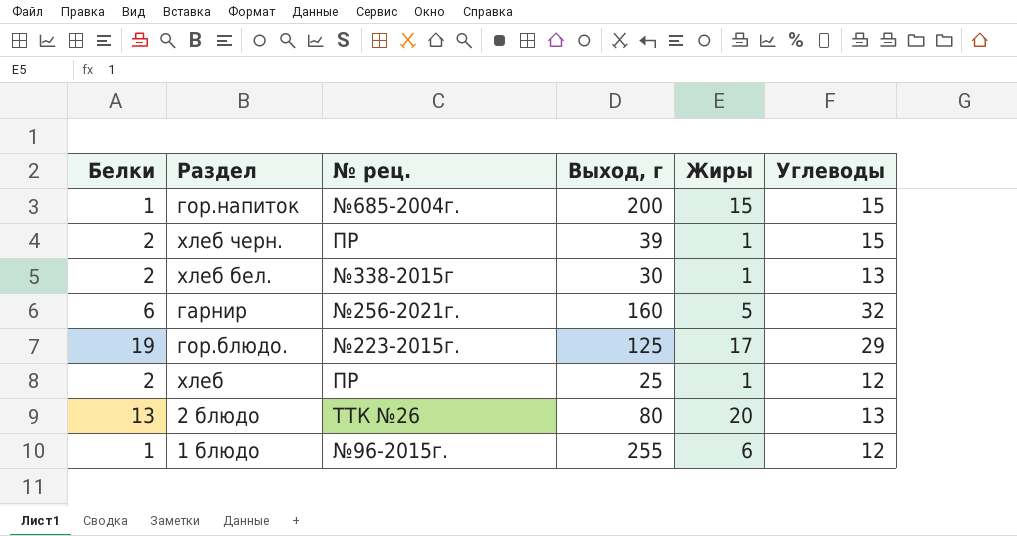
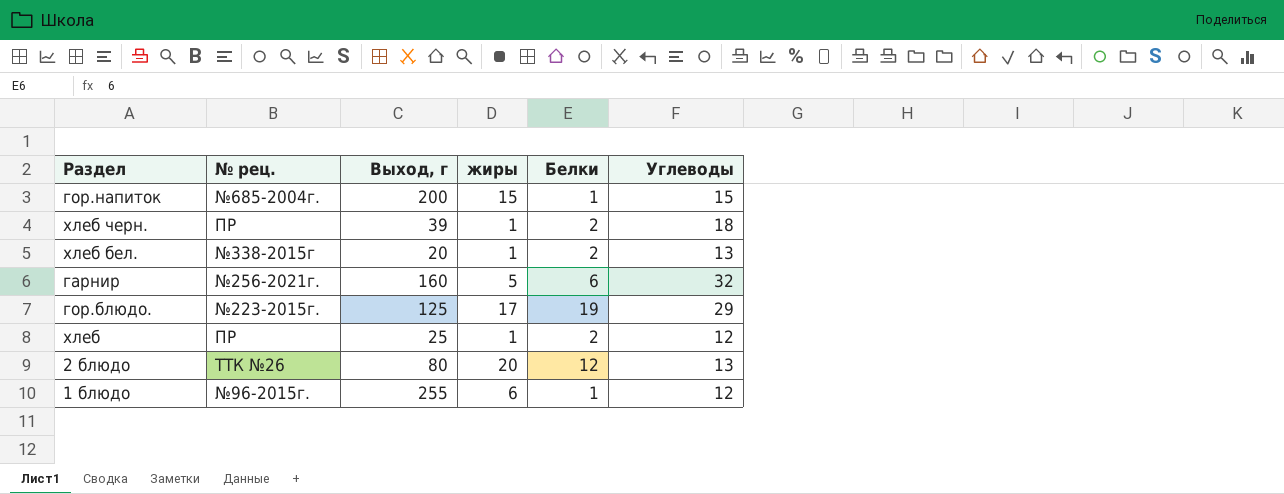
column name: Жиры -> жиры
column Белки | position: 1 -> 5
хлеб черн. | Углеводы: 15 -> 18
хлеб бел. | Выход, г: 30 -> 20
2 блюдо | Белки: 13 -> 12

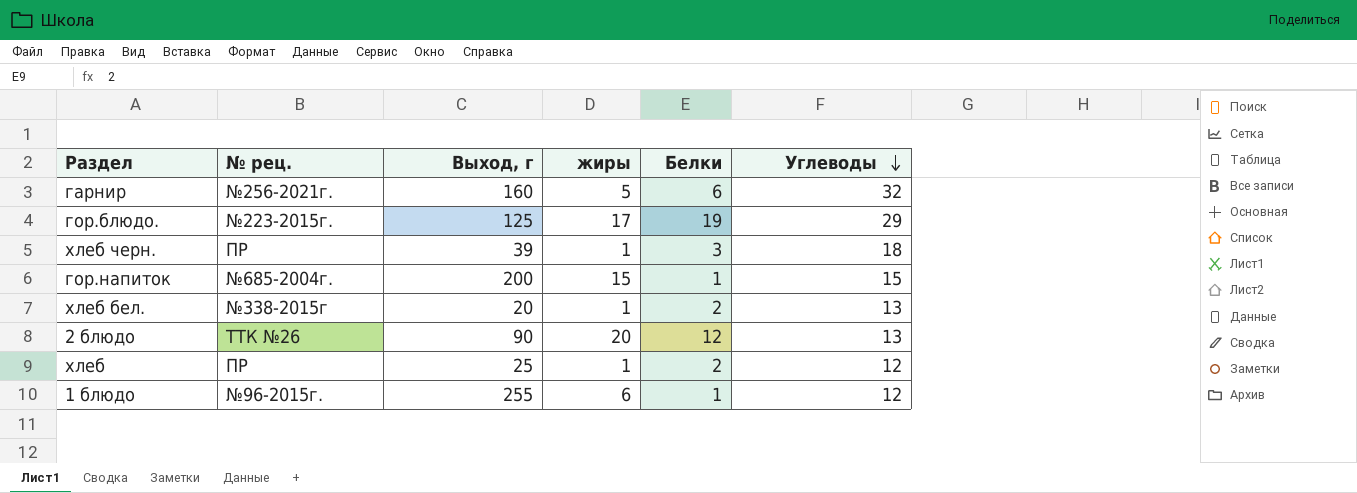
row order: none -> Углеводы descending
хлеб черн. | Белки: 2 -> 3
2 блюдо | Выход, г: 80 -> 90

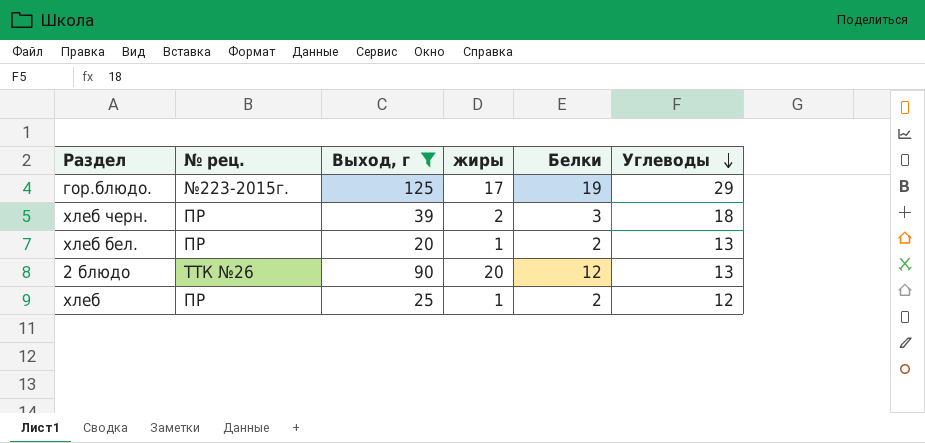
filter: none -> Выход, г <= 125
хлеб черн. | жиры: 1 -> 2
хлеб бел. | № рец.: №338-2015г -> ПР

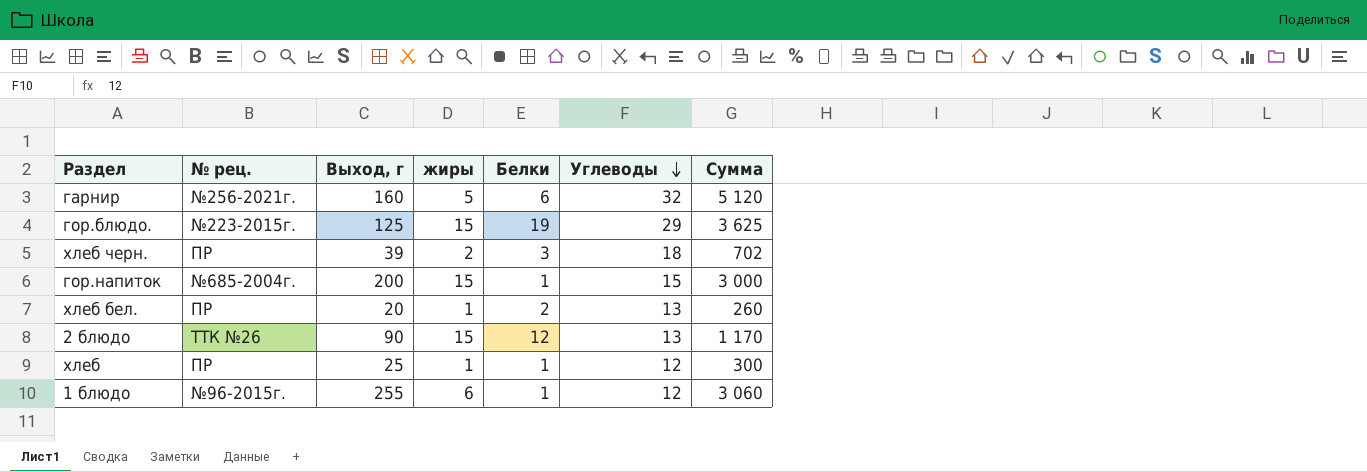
filter: Выход, г <= 125 -> none
column Сумма | formula: none -> [Выход, г] * [Углеводы]
гор.блюдо. | жиры: 17 -> 15
2 блюдо | жиры: 20 -> 15
хлеб | Белки: 2 -> 1

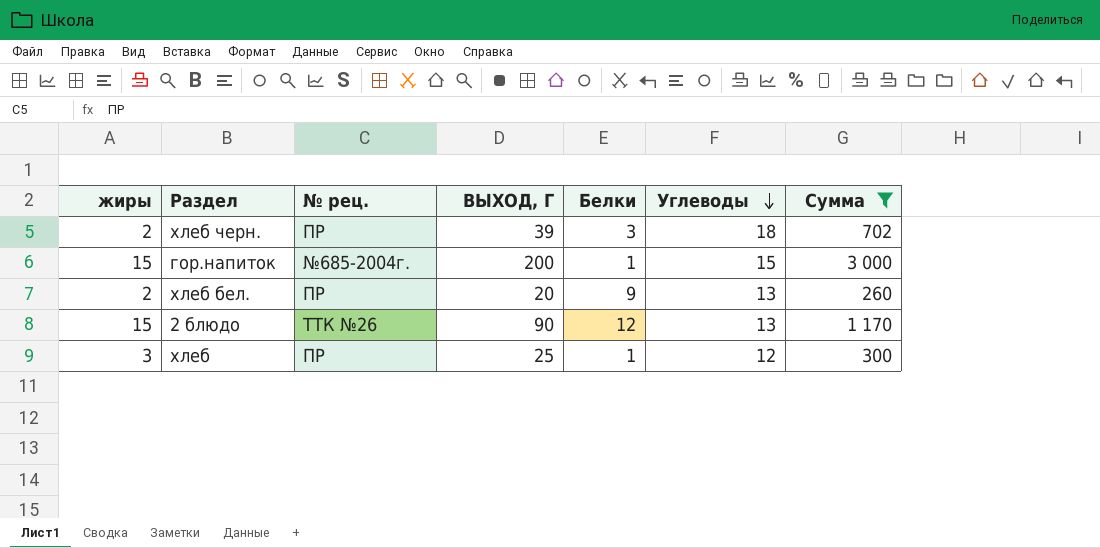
filter: none -> Сумма <= 3 000
column жиры | position: 4 -> 1
column name: Выход, г -> ВЫХОД, Г
хлеб бел. | жиры: 1 -> 2
хлеб бел. | Белки: 2 -> 9
хлеб | жиры: 1 -> 3

